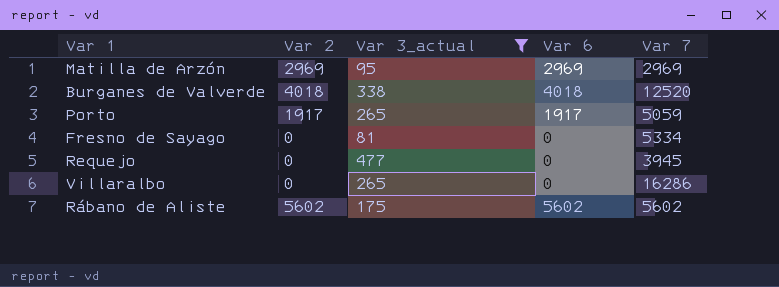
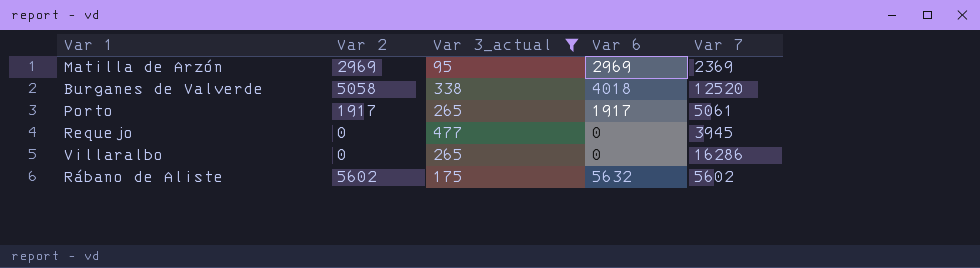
row Fresno de Sayago: 0 | 81 | 0 | 5334 -> none
Matilla de Arzón | Var 7: 2969 -> 2369
Burganes de Valverde | Var 2: 4018 -> 5058
Porto | Var 7: 5059 -> 5061
Rábano de Aliste | Var 6: 5602 -> 5632

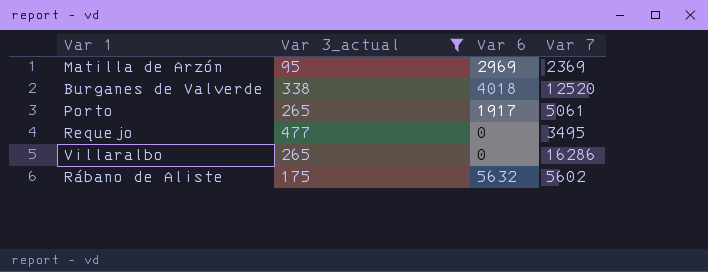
column Var 2 | position: 2 -> none
Requejo | Var 7: 3945 -> 3495

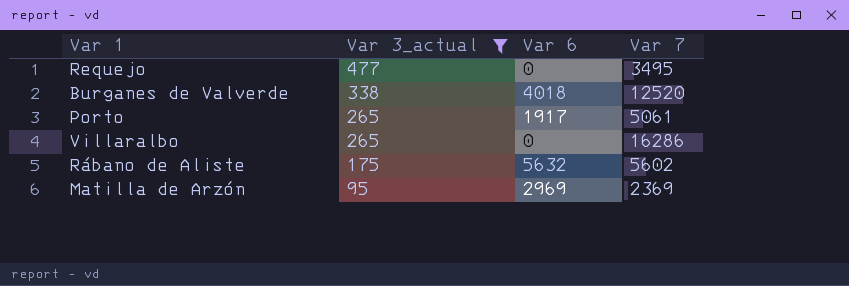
row order: none -> Var 3_actual descending

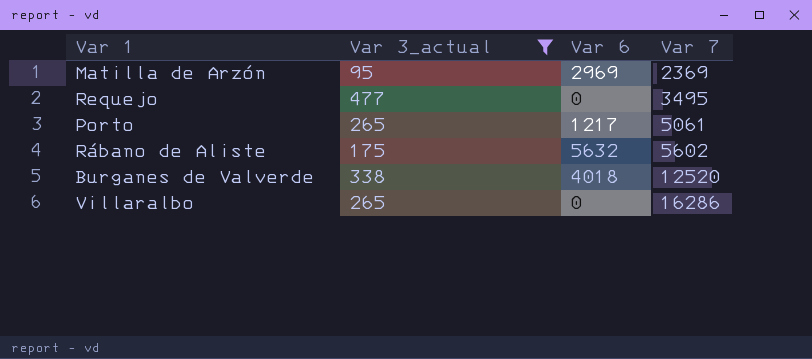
row order: Var 3_actual descending -> Var 7 ascending
Porto | Var 6: 1917 -> 1217

